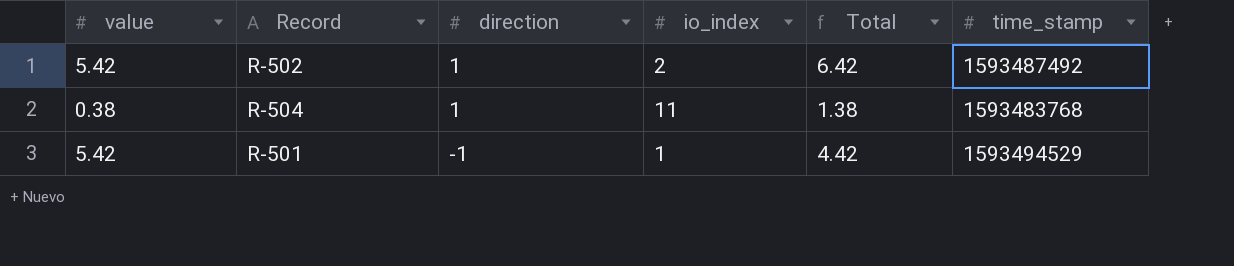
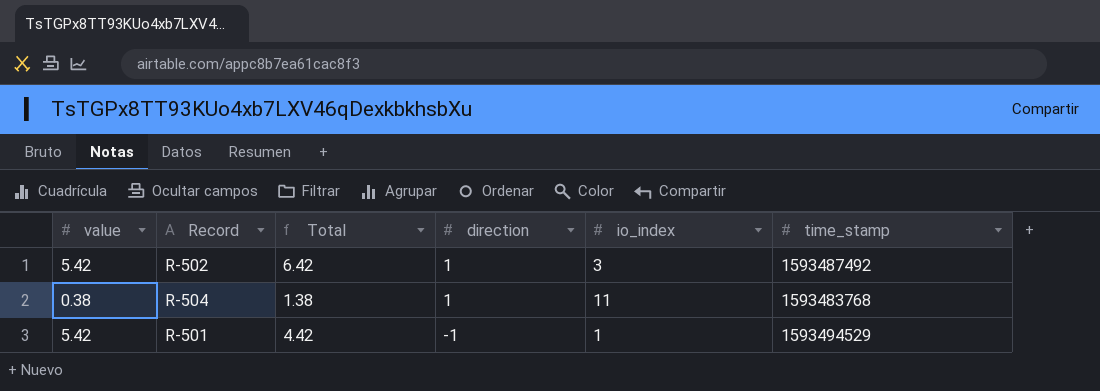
column Total | position: 5 -> 3
R-502 | io_index: 2 -> 3

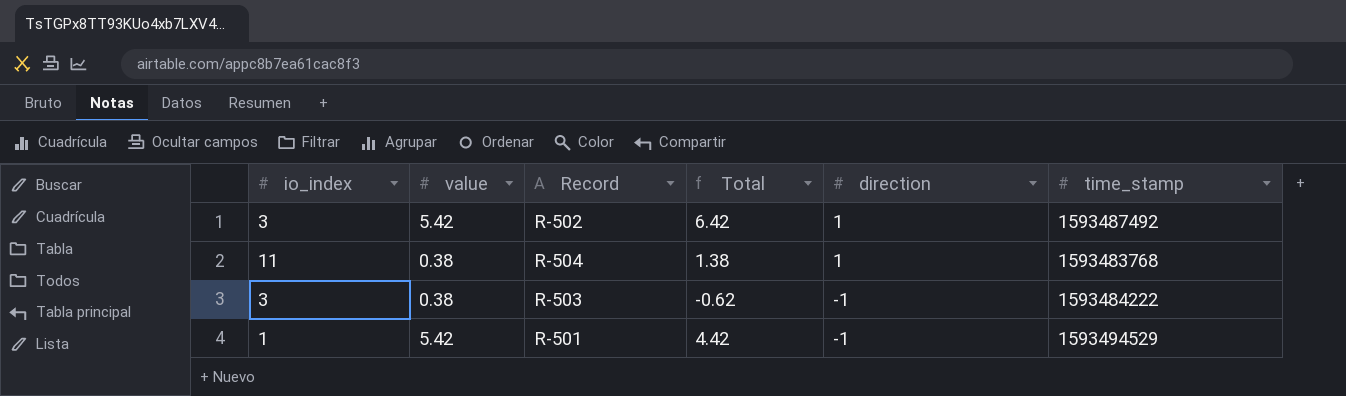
column io_index | position: 5 -> 1
row R-503: none -> 3 | 0.38 | -0.62 | -1 | 1593484222

